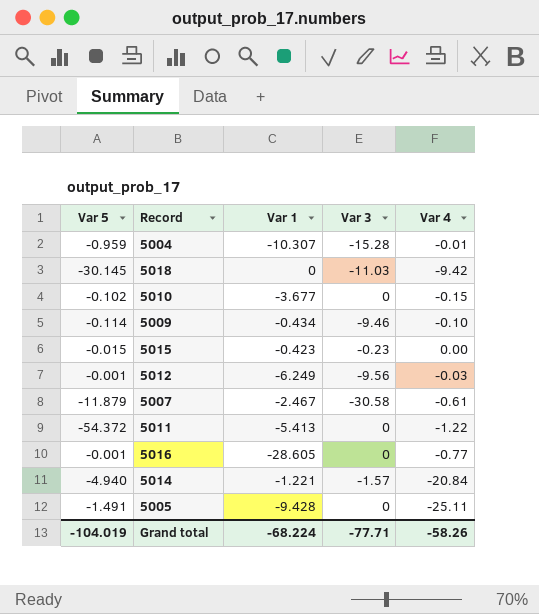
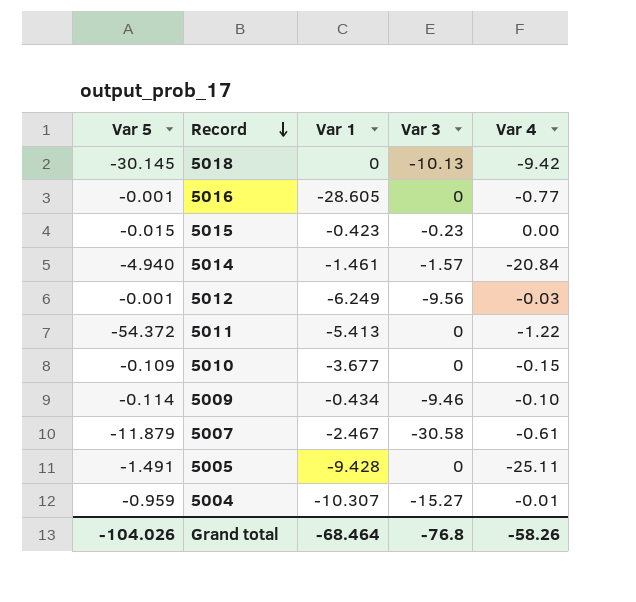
row order: none -> Record descending
5018 | Var 3: -11.03 -> -10.13
5014 | Var 1: -1.221 -> -1.461
5010 | Var 5: -0.102 -> -0.109
5004 | Var 3: -15.28 -> -15.27
Grand total | Var 5: -104.019 -> -104.026
Grand total | Var 1: -68.224 -> -68.464
Grand total | Var 3: -77.71 -> -76.8

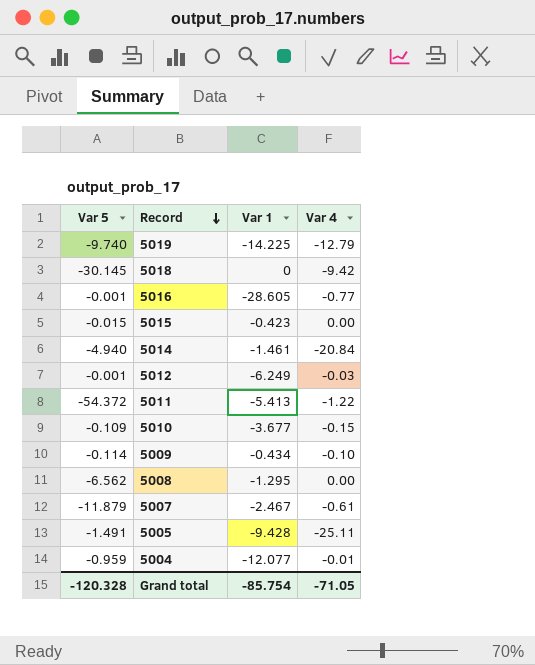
column Var 3 | position: 4 -> none
row 5019: none -> -9.740 | -14.225 | -12.79
row 5008: none -> -6.562 | -1.295 | 0.00
5004 | Var 1: -10.307 -> -12.077
Grand total | Var 5: -104.026 -> -120.328
Grand total | Var 1: -68.464 -> -85.754
Grand total | Var 4: -58.26 -> -71.05

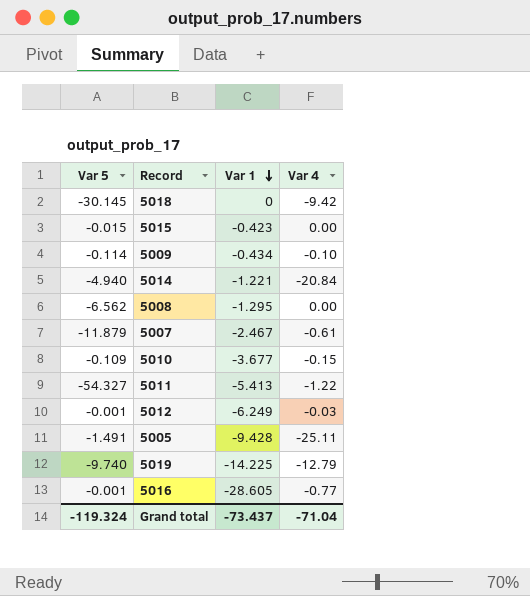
row order: Record descending -> Var 1 descending
row 5004: -0.959 | -12.077 | -0.01 -> none
5014 | Var 1: -1.461 -> -1.221
5011 | Var 5: -54.372 -> -54.327
Grand total | Var 5: -120.328 -> -119.324
Grand total | Var 1: -85.754 -> -73.437
Grand total | Var 4: -71.05 -> -71.04

